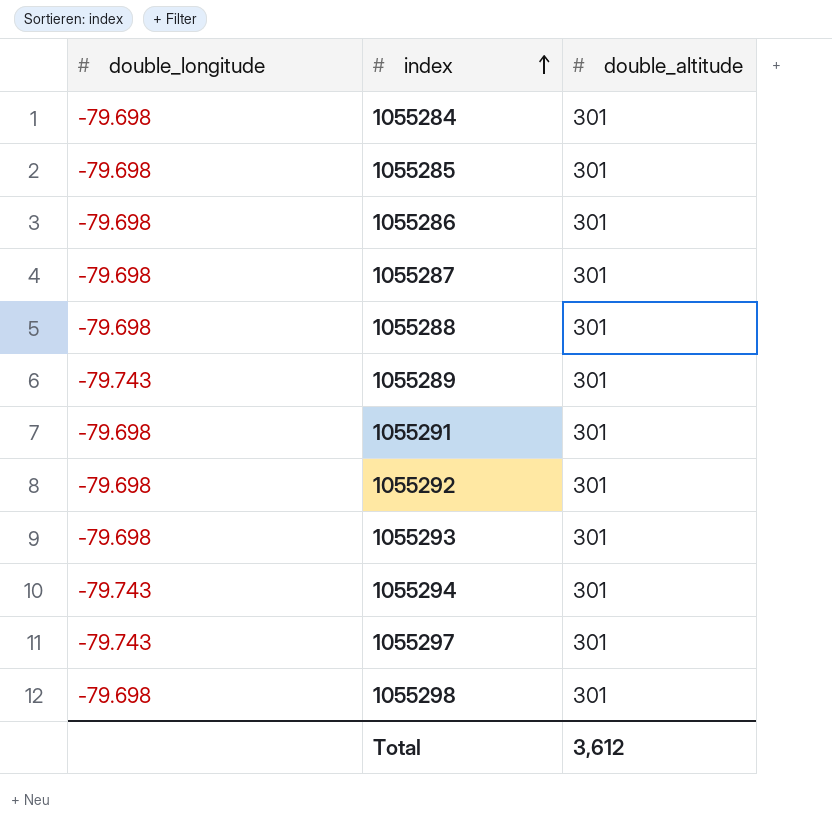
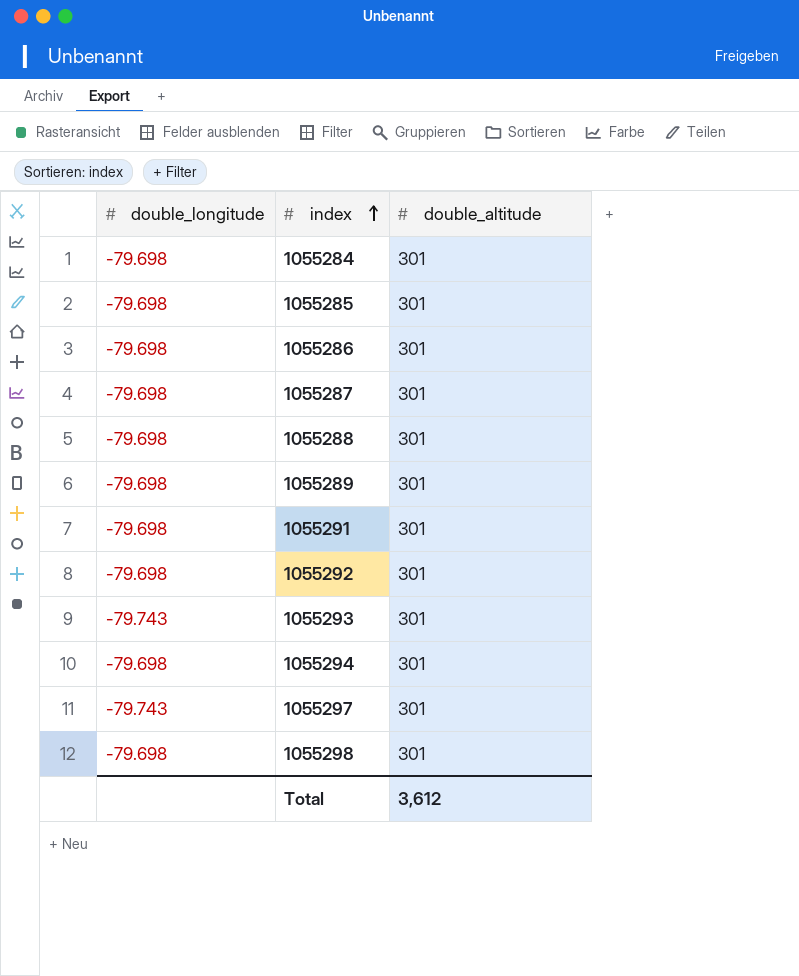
1055289 | double_longitude: -79.743 -> -79.698
1055293 | double_longitude: -79.698 -> -79.743
1055294 | double_longitude: -79.743 -> -79.698

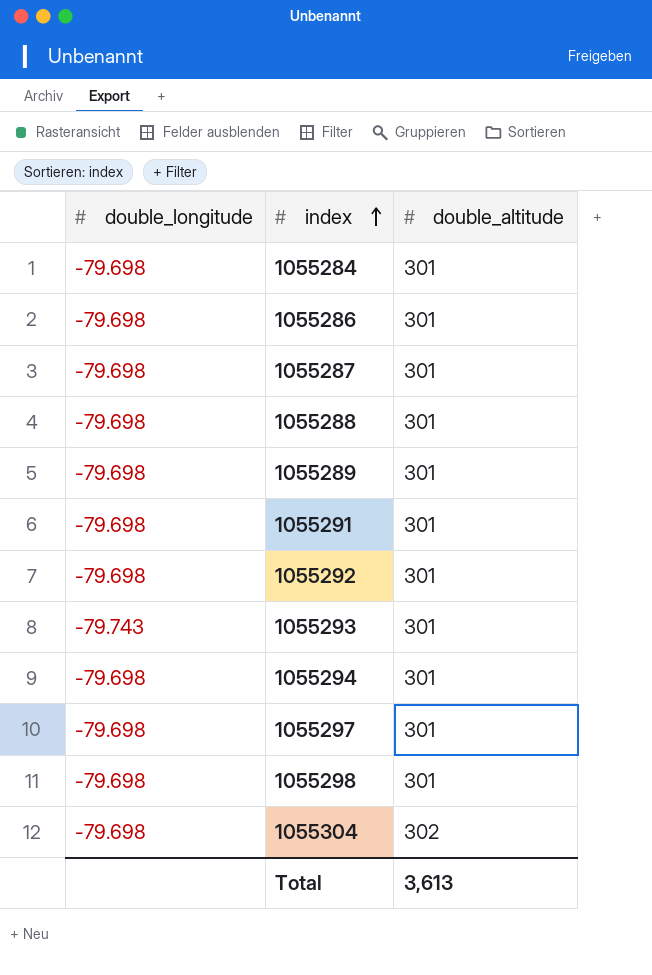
row 1055285: -79.698 | 301 -> none
1055297 | double_longitude: -79.743 -> -79.698
row 1055304: none -> -79.698 | 302
Total | double_altitude: 3,612 -> 3,613

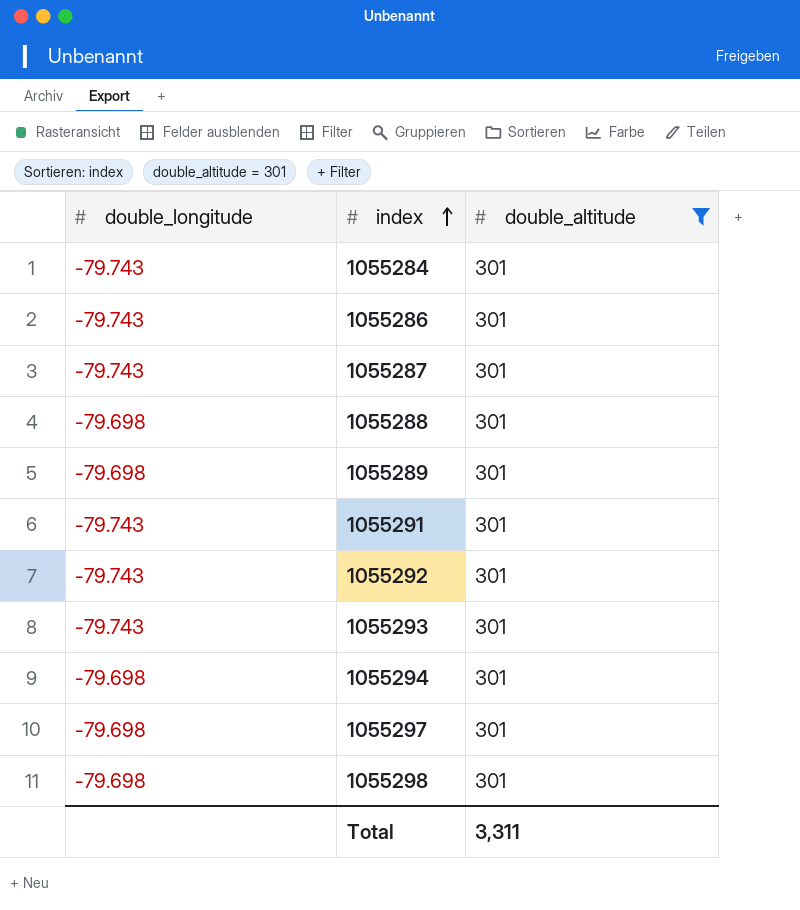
filter: none -> double_altitude = 301
1055284 | double_longitude: -79.698 -> -79.743
1055286 | double_longitude: -79.698 -> -79.743
1055287 | double_longitude: -79.698 -> -79.743
1055291 | double_longitude: -79.698 -> -79.743
1055292 | double_longitude: -79.698 -> -79.743
Total | double_altitude: 3,613 -> 3,311

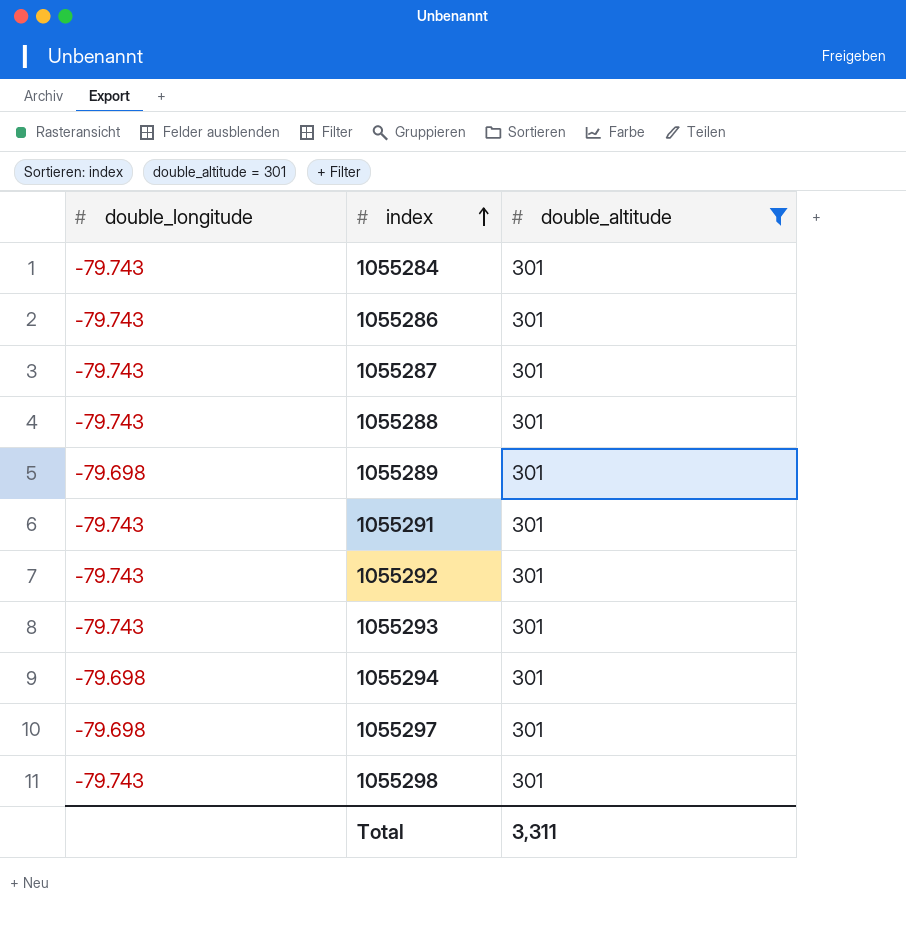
1055288 | double_longitude: -79.698 -> -79.743
1055298 | double_longitude: -79.698 -> -79.743

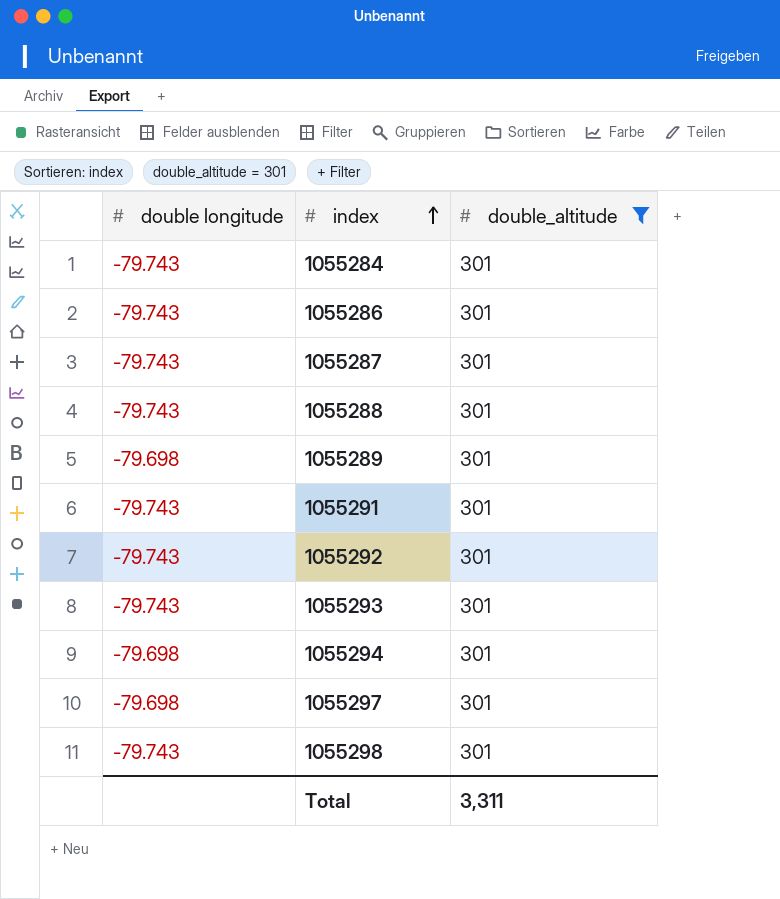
column name: double_longitude -> double longitude

